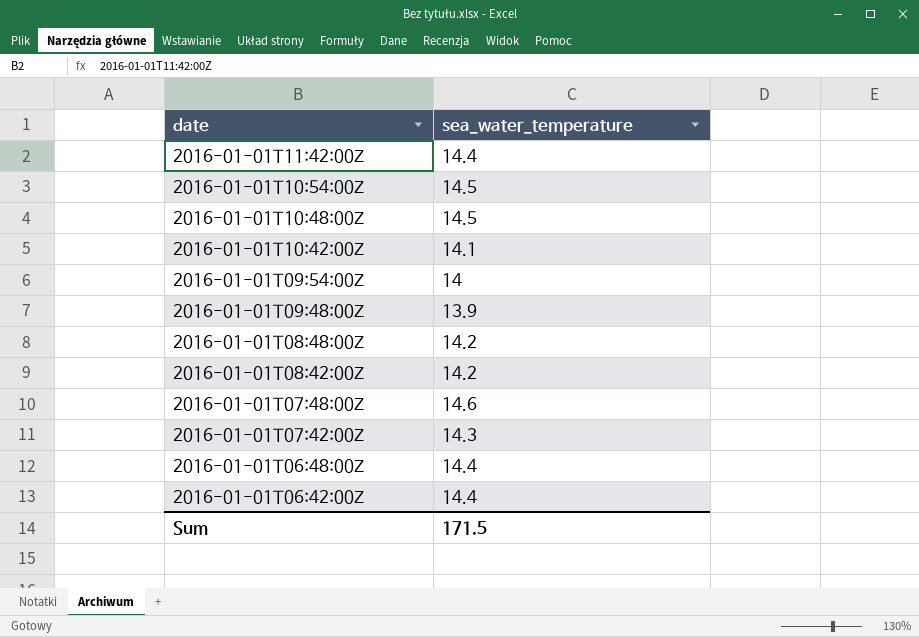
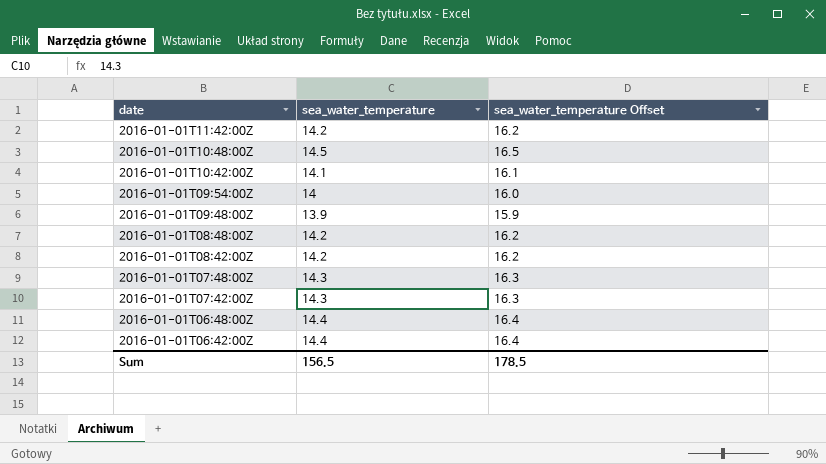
column sea_water_temperature Offset | formula: none -> [sea_water_temperature] + 2
row 2016-01-01T10:54:00Z: 14.5 -> none
2016-01-01T11:42:00Z | sea_water_temperature: 14.4 -> 14.2
2016-01-01T07:48:00Z | sea_water_temperature: 14.6 -> 14.3
Sum | sea_water_temperature: 171.5 -> 156.5

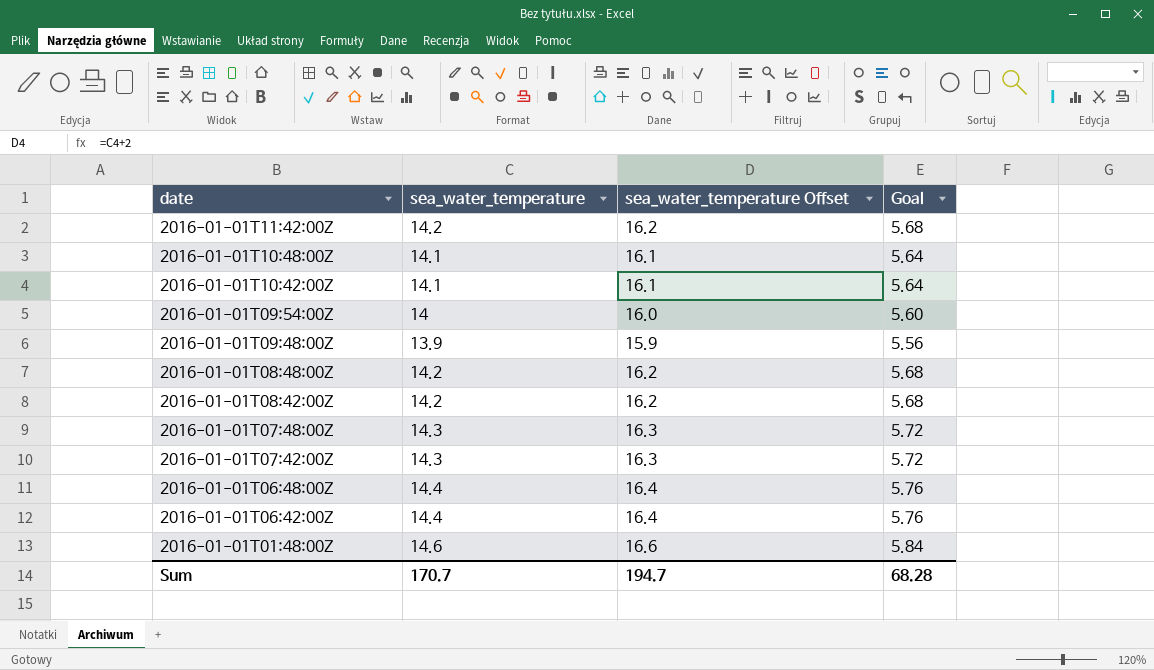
column Goal | formula: none -> [sea_water_temperature] * 0.4
2016-01-01T10:48:00Z | sea_water_temperature: 14.5 -> 14.1
2016-01-01T10:48:00Z | sea_water_temperature Offset: 16.5 -> 16.1
row 2016-01-01T01:48:00Z: none -> 14.6 | 16.6 | 5.84
Sum | sea_water_temperature: 156.5 -> 170.7
Sum | sea_water_temperature Offset: 178.5 -> 194.7

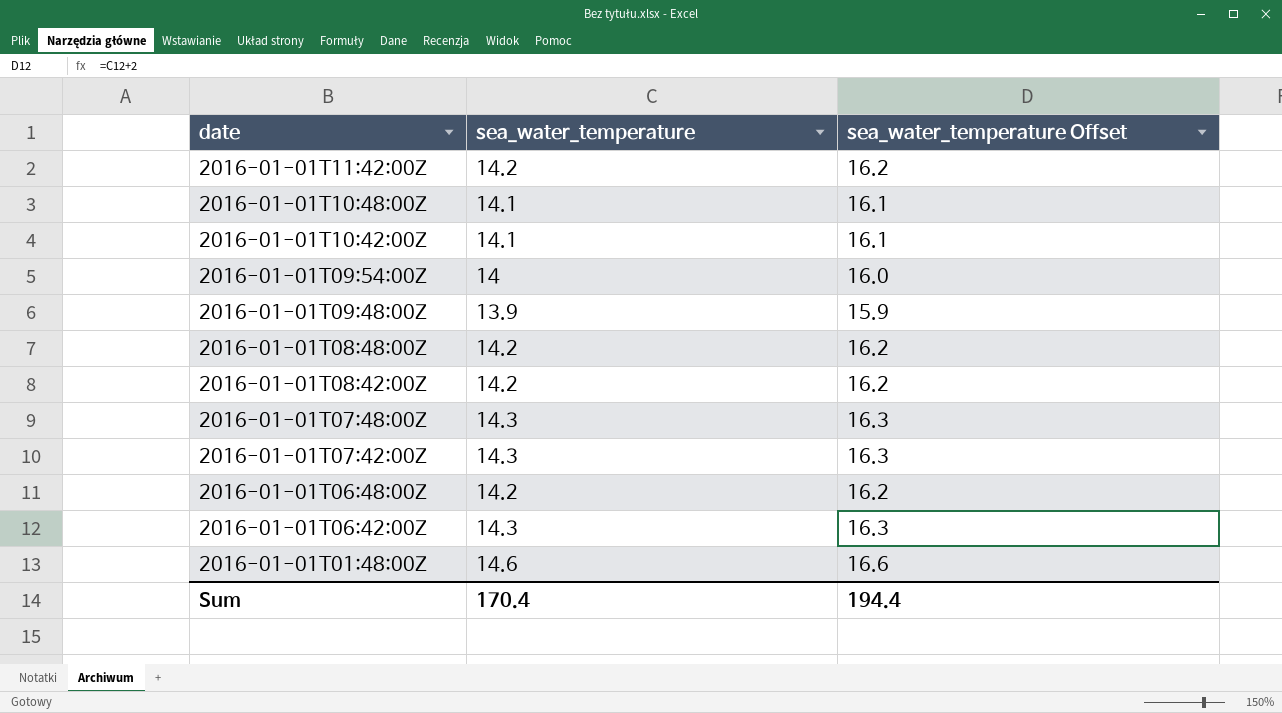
column Goal | formula: [sea_water_temperature] * 0.4 -> none
2016-01-01T06:48:00Z | sea_water_temperature: 14.4 -> 14.2
2016-01-01T06:48:00Z | sea_water_temperature Offset: 16.4 -> 16.2
2016-01-01T06:42:00Z | sea_water_temperature: 14.4 -> 14.3
2016-01-01T06:42:00Z | sea_water_temperature Offset: 16.4 -> 16.3
Sum | sea_water_temperature: 170.7 -> 170.4
Sum | sea_water_temperature Offset: 194.7 -> 194.4

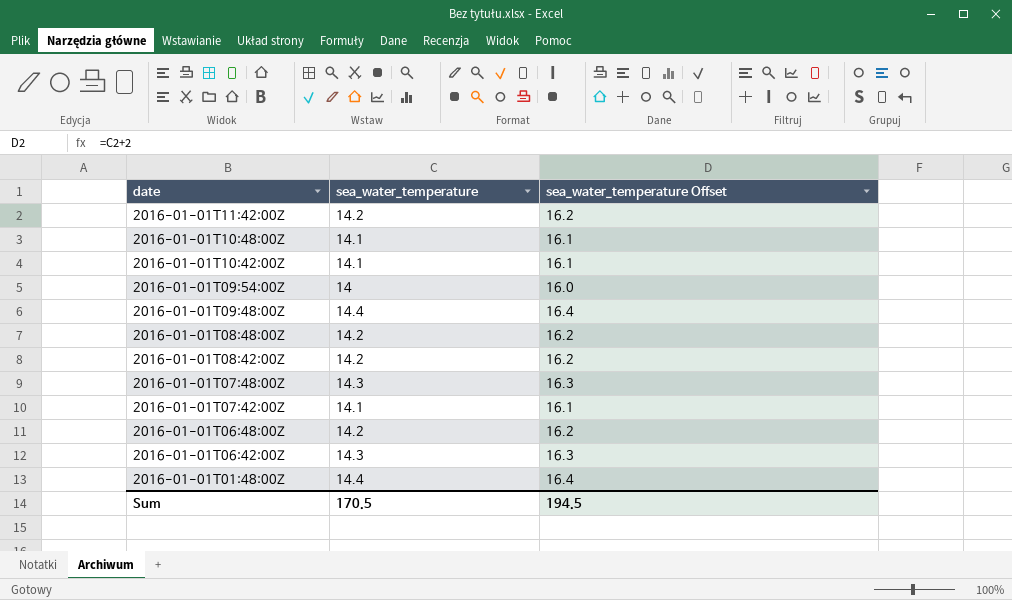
2016-01-01T09:48:00Z | sea_water_temperature: 13.9 -> 14.4
2016-01-01T09:48:00Z | sea_water_temperature Offset: 15.9 -> 16.4
2016-01-01T07:42:00Z | sea_water_temperature: 14.3 -> 14.1
2016-01-01T07:42:00Z | sea_water_temperature Offset: 16.3 -> 16.1
2016-01-01T01:48:00Z | sea_water_temperature: 14.6 -> 14.4
2016-01-01T01:48:00Z | sea_water_temperature Offset: 16.6 -> 16.4
Sum | sea_water_temperature: 170.4 -> 170.5
Sum | sea_water_temperature Offset: 194.4 -> 194.5

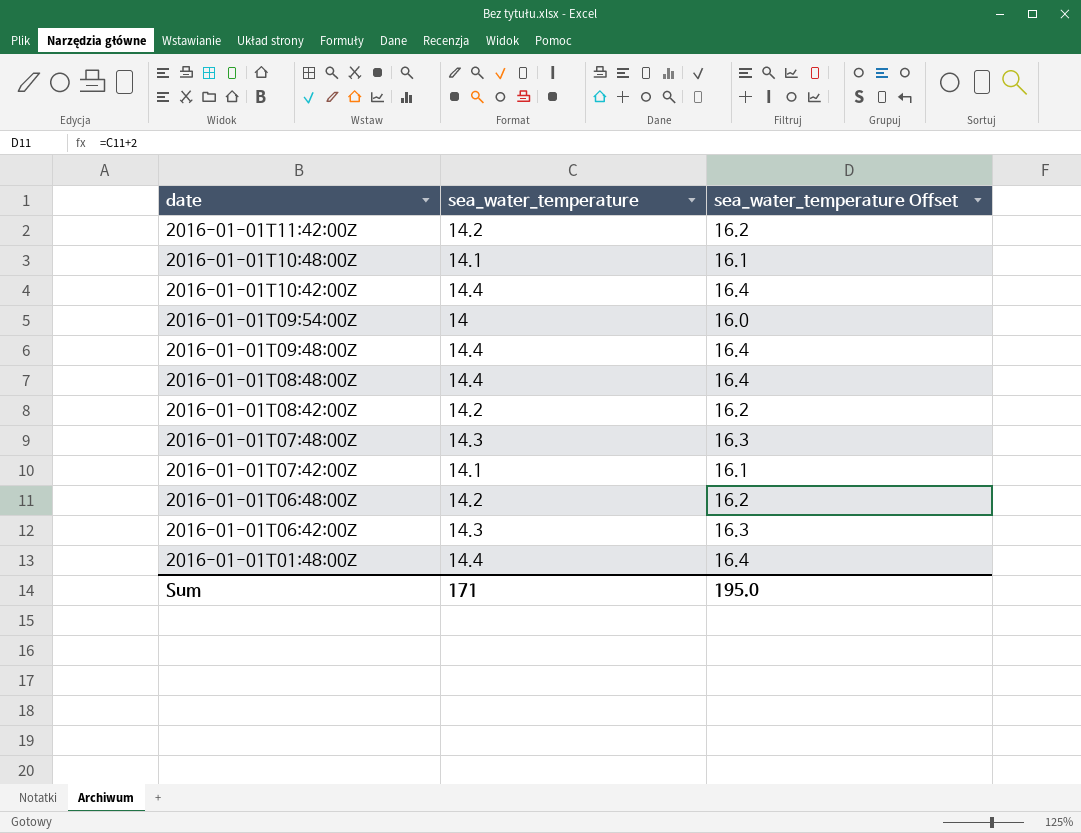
2016-01-01T10:42:00Z | sea_water_temperature: 14.1 -> 14.4
2016-01-01T10:42:00Z | sea_water_temperature Offset: 16.1 -> 16.4
2016-01-01T08:48:00Z | sea_water_temperature: 14.2 -> 14.4
2016-01-01T08:48:00Z | sea_water_temperature Offset: 16.2 -> 16.4
Sum | sea_water_temperature: 170.5 -> 171
Sum | sea_water_temperature Offset: 194.5 -> 195.0

